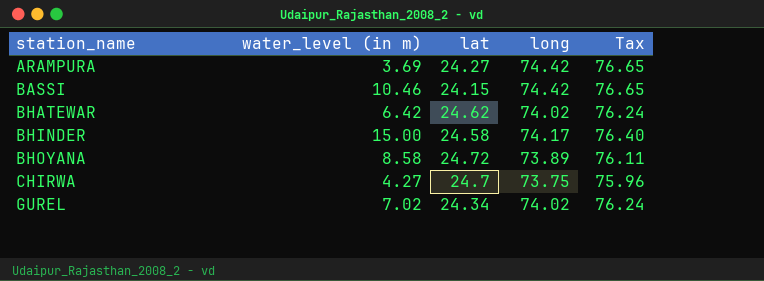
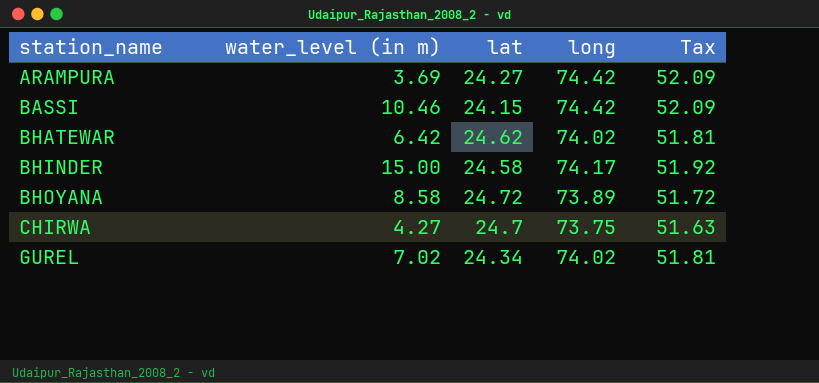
column Tax | formula: [long] * 1.03 -> [long] * 0.7

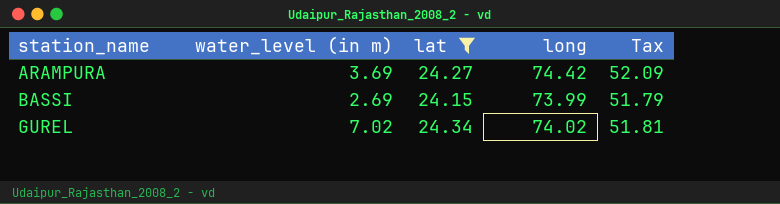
filter: none -> lat <= 24.34
BASSI | water_level (in m): 10.46 -> 2.69
BASSI | long: 74.42 -> 73.99
BASSI | Tax: 52.09 -> 51.79

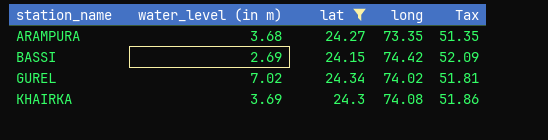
ARAMPURA | water_level (in m): 3.69 -> 3.68
ARAMPURA | long: 74.42 -> 73.35
ARAMPURA | Tax: 52.09 -> 51.35
BASSI | long: 73.99 -> 74.42
BASSI | Tax: 51.79 -> 52.09
row KHAIRKA: none -> 3.69 | 24.3 | 74.08 | 51.86

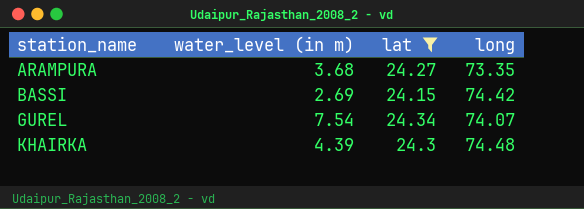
column Tax | formula: [long] * 0.7 -> none
GUREL | water_level (in m): 7.02 -> 7.54
GUREL | long: 74.02 -> 74.07
KHAIRKA | water_level (in m): 3.69 -> 4.39
KHAIRKA | long: 74.08 -> 74.48

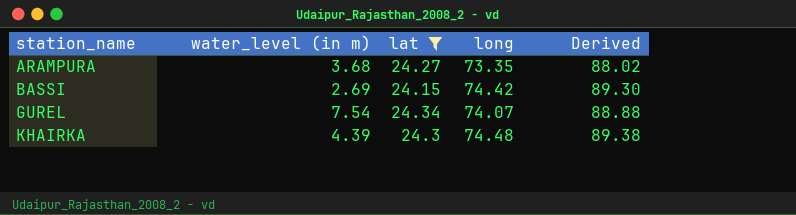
column Derived | formula: none -> [long] * 1.2

